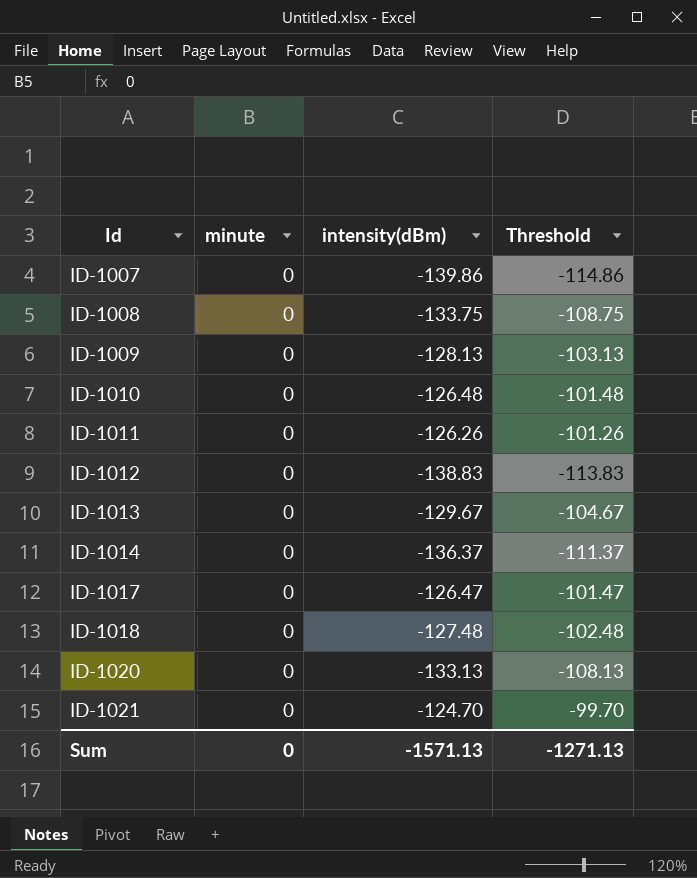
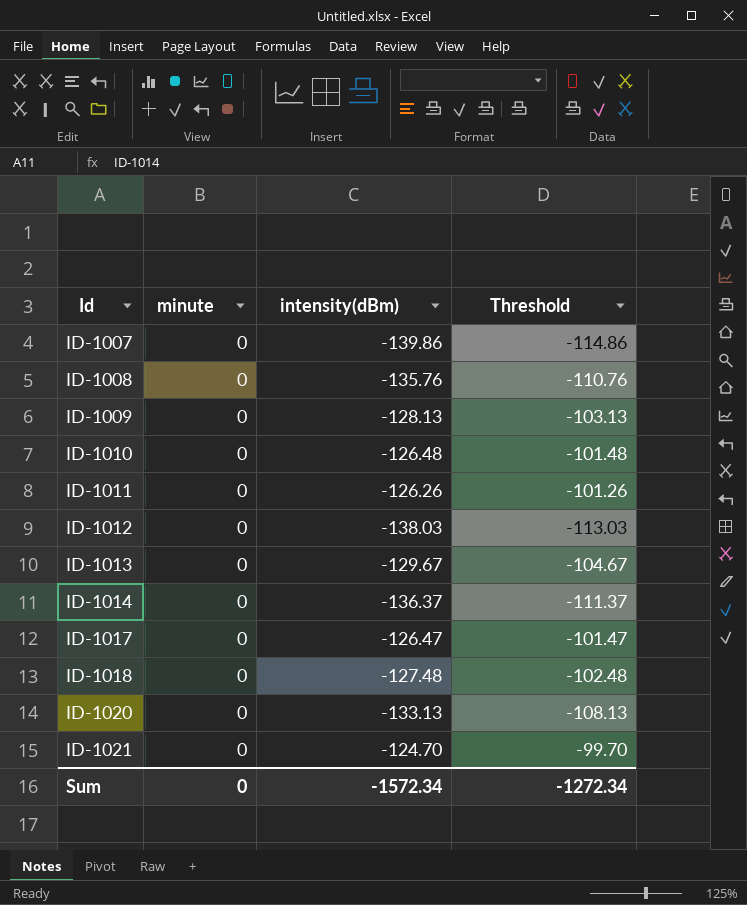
ID-1008 | intensity(dBm): -133.75 -> -135.76
ID-1008 | Threshold: -108.75 -> -110.76
ID-1012 | intensity(dBm): -138.83 -> -138.03
ID-1012 | Threshold: -113.83 -> -113.03
Sum | intensity(dBm): -1571.13 -> -1572.34
Sum | Threshold: -1271.13 -> -1272.34

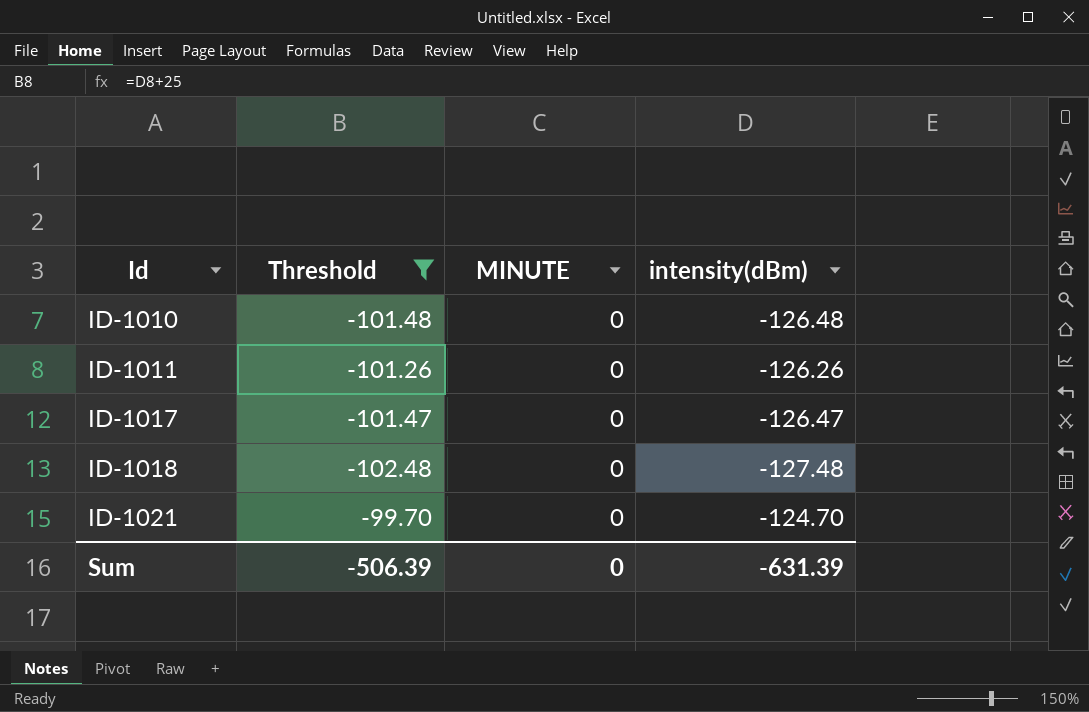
filter: none -> Threshold >= -102.48
column Threshold | position: 4 -> 2
column name: minute -> MINUTE
Sum | Threshold: -1272.34 -> -506.39
Sum | intensity(dBm): -1572.34 -> -631.39

